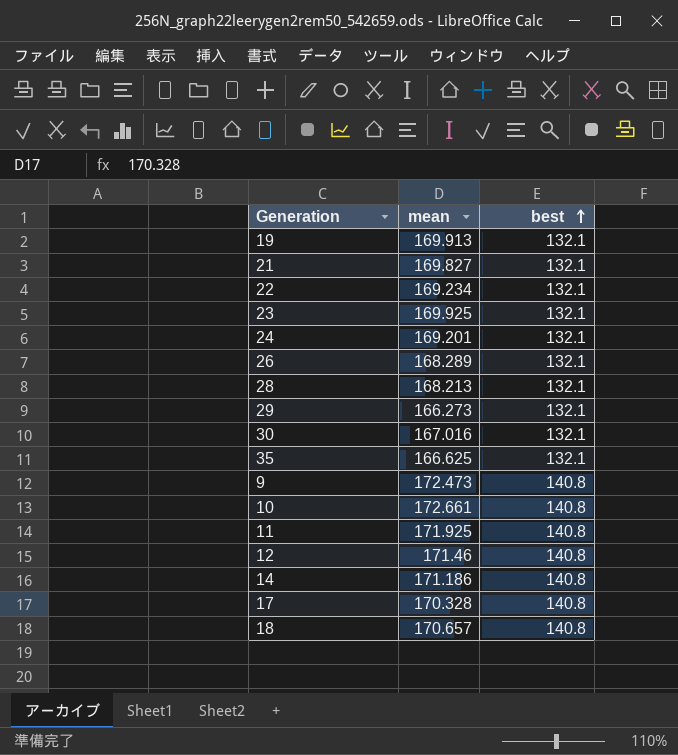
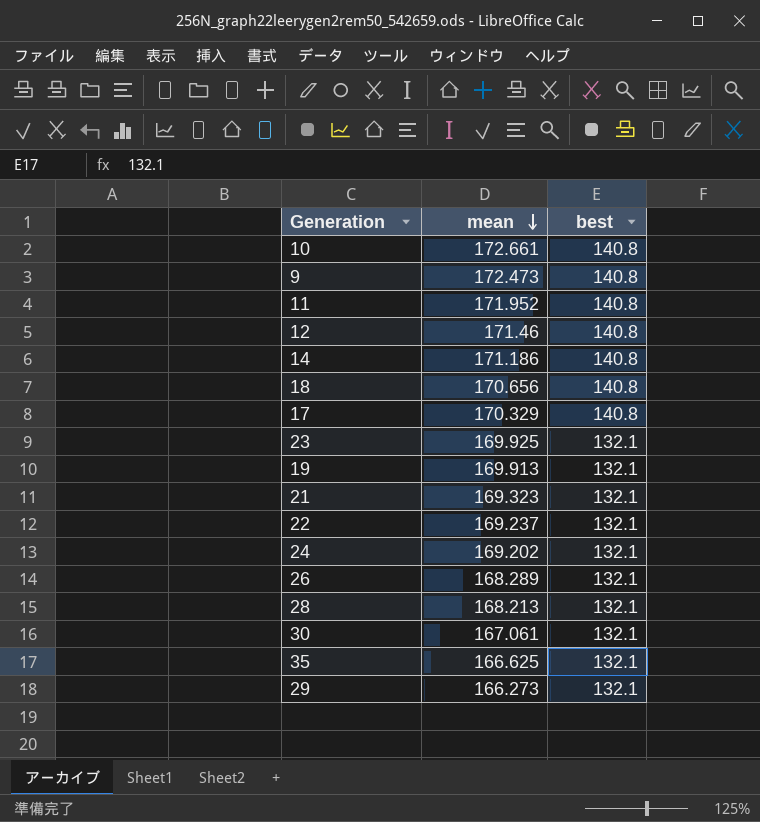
row order: best ascending -> mean descending
11 | mean: 171.925 -> 171.952
18 | mean: 170.657 -> 170.656
17 | mean: 170.328 -> 170.329
21 | mean: 169.827 -> 169.323
22 | mean: 169.234 -> 169.237
24 | mean: 169.201 -> 169.202
30 | mean: 167.016 -> 167.061

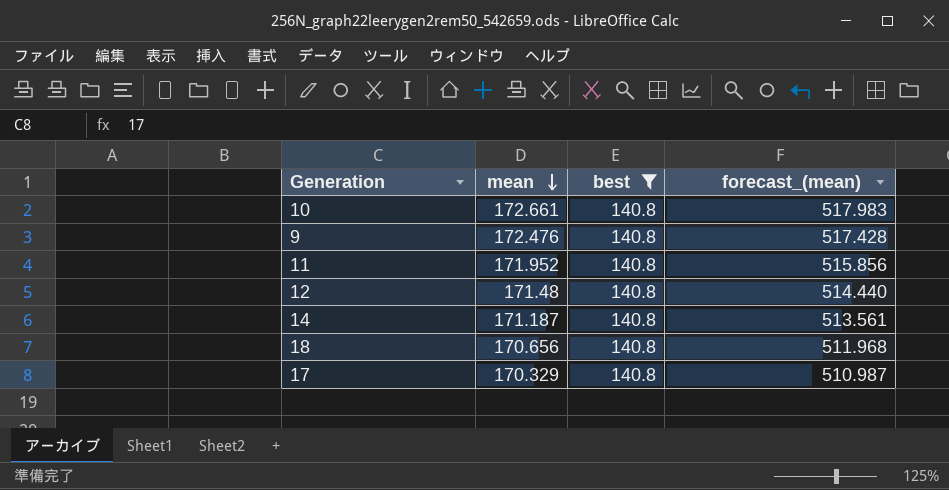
filter: none -> best = 140.8
column forecast_(mean) | formula: none -> [mean] * 3
9 | mean: 172.473 -> 172.476
12 | mean: 171.46 -> 171.48
14 | mean: 171.186 -> 171.187

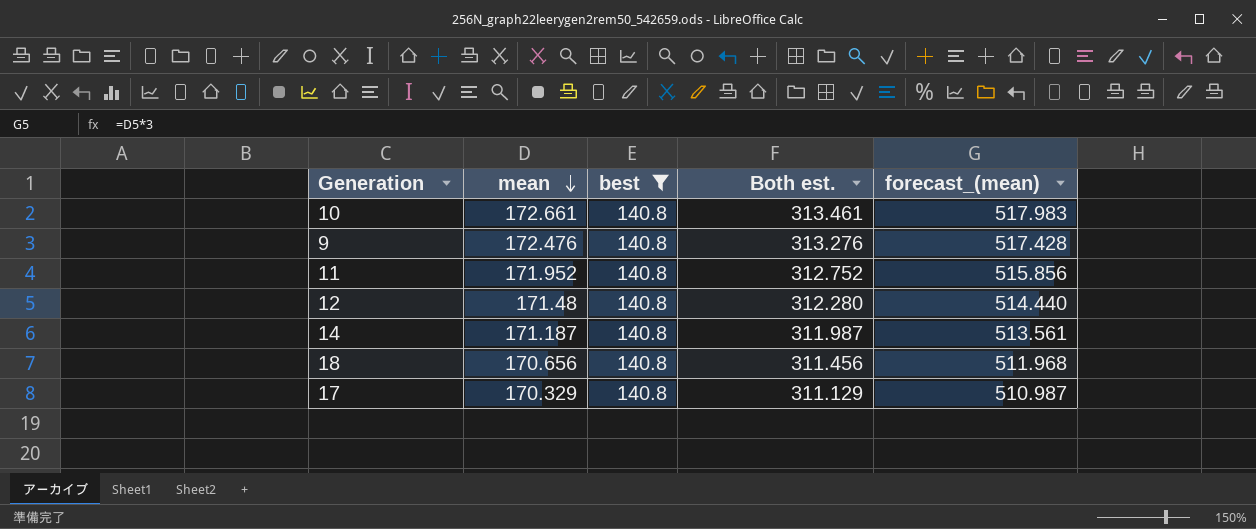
column Both est. | formula: none -> [mean] + [best]

